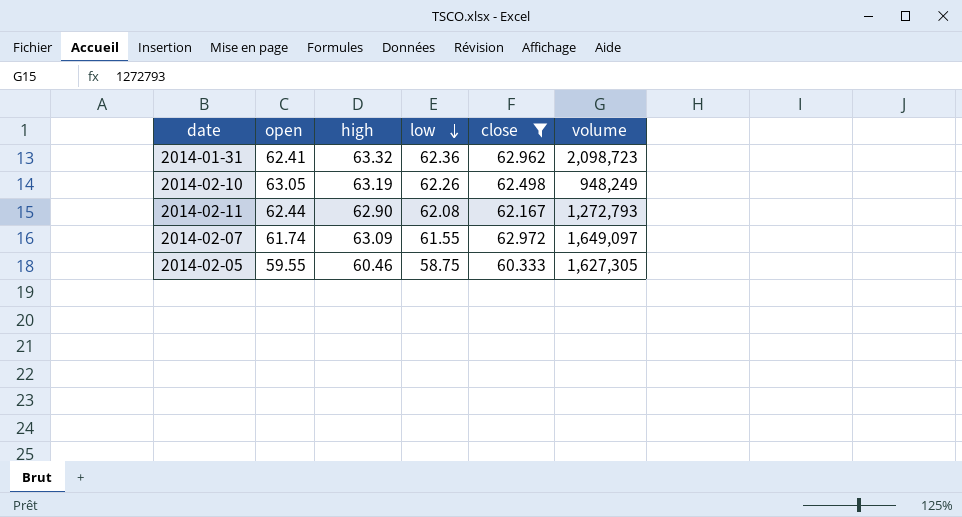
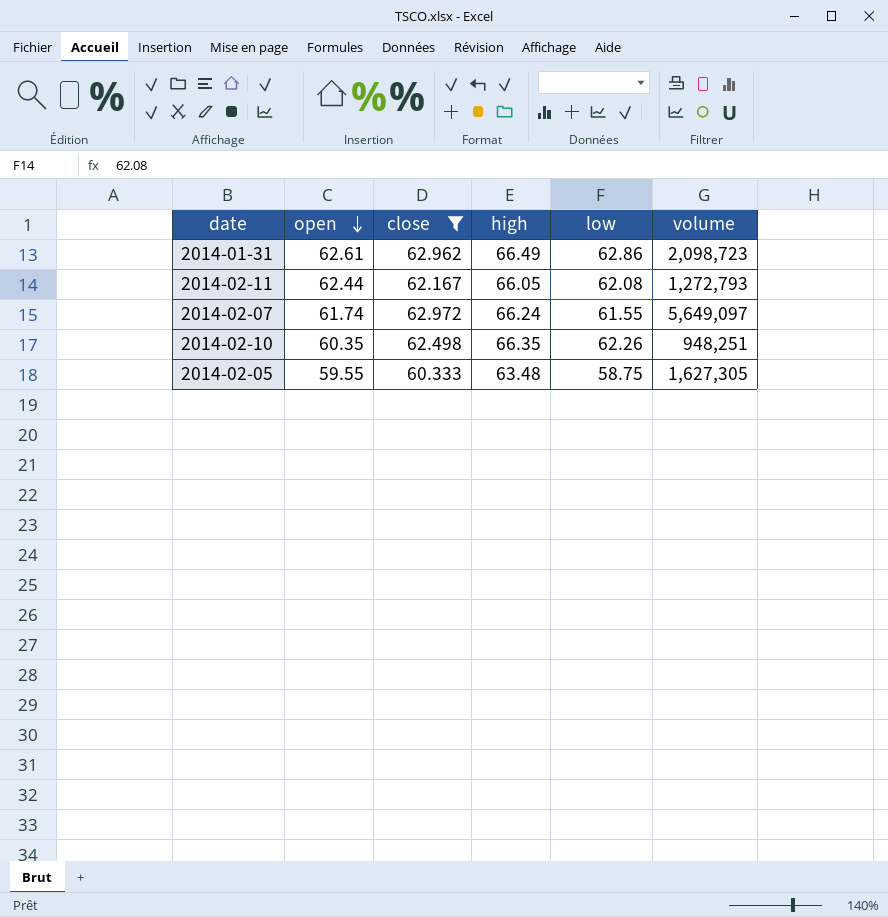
row order: low descending -> open descending
column close | position: 5 -> 3
2014-01-31 | open: 62.41 -> 62.61
2014-01-31 | high: 63.32 -> 66.49
2014-01-31 | low: 62.36 -> 62.86
2014-02-11 | high: 62.90 -> 66.05
2014-02-07 | high: 63.09 -> 66.24
2014-02-07 | volume: 1,649,097 -> 5,649,097
2014-02-10 | open: 63.05 -> 60.35
2014-02-10 | high: 63.19 -> 66.35
2014-02-10 | volume: 948,249 -> 948,251
2014-02-05 | high: 60.46 -> 63.48

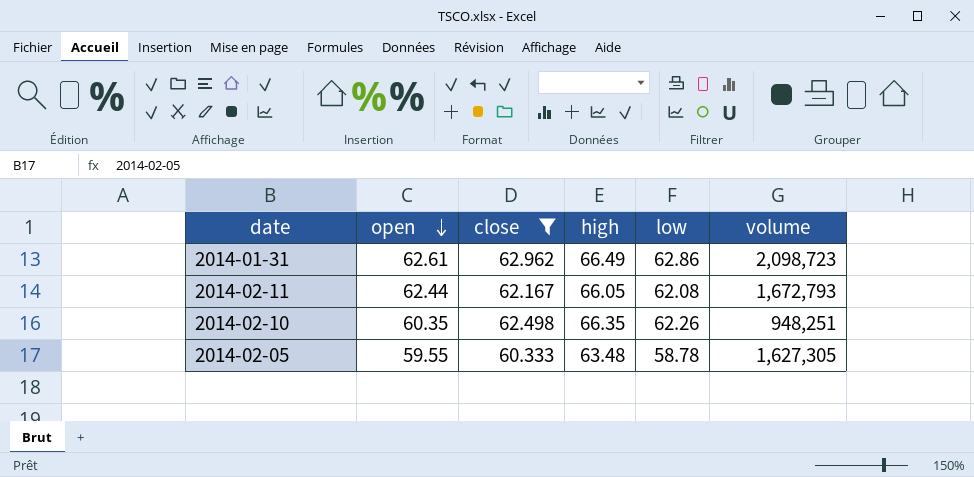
row 2014-02-07: 61.74 | 62.972 | 66.24 | 61.55 | 5,649,097 -> none
2014-02-11 | volume: 1,272,793 -> 1,672,793
2014-02-05 | low: 58.75 -> 58.78

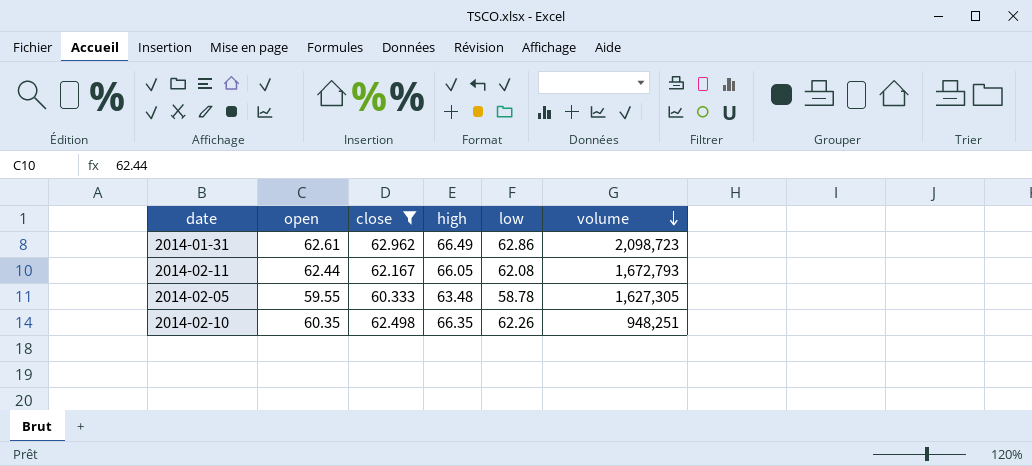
row order: open descending -> volume descending

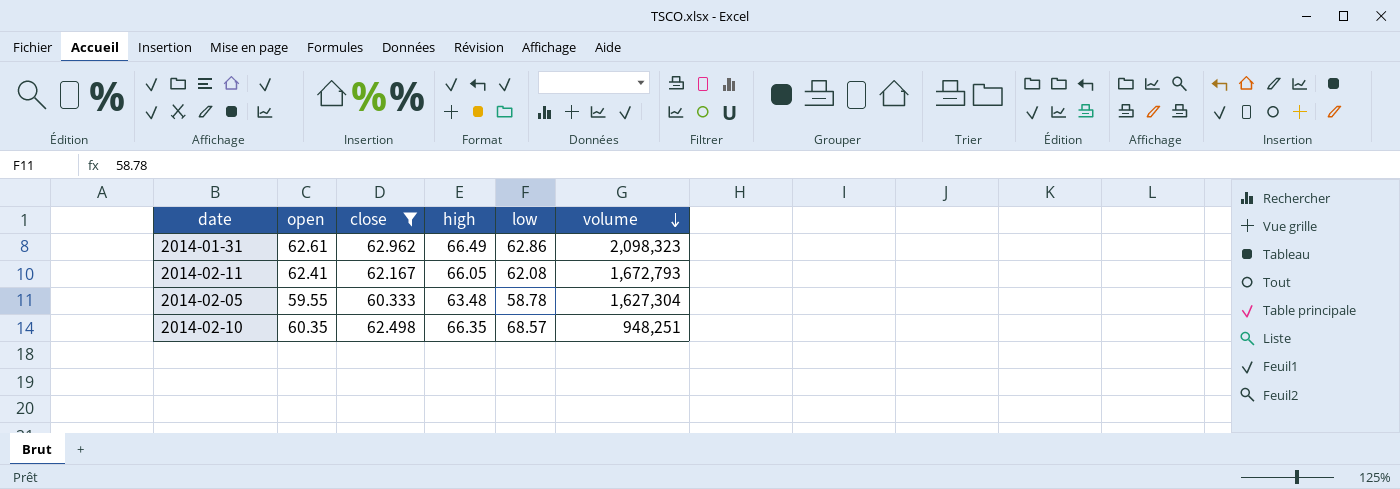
2014-01-31 | volume: 2,098,723 -> 2,098,323
2014-02-11 | open: 62.44 -> 62.41
2014-02-05 | volume: 1,627,305 -> 1,627,304
2014-02-10 | low: 62.26 -> 68.57

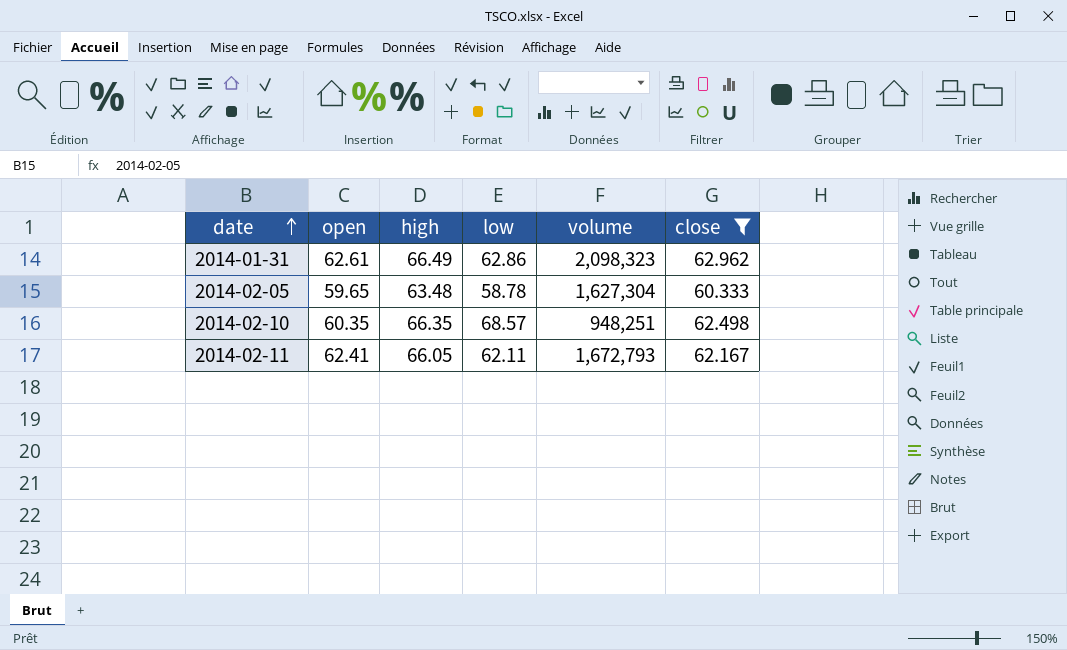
row order: volume descending -> date ascending
column close | position: 3 -> 6
2014-02-05 | open: 59.55 -> 59.65
2014-02-11 | low: 62.08 -> 62.11

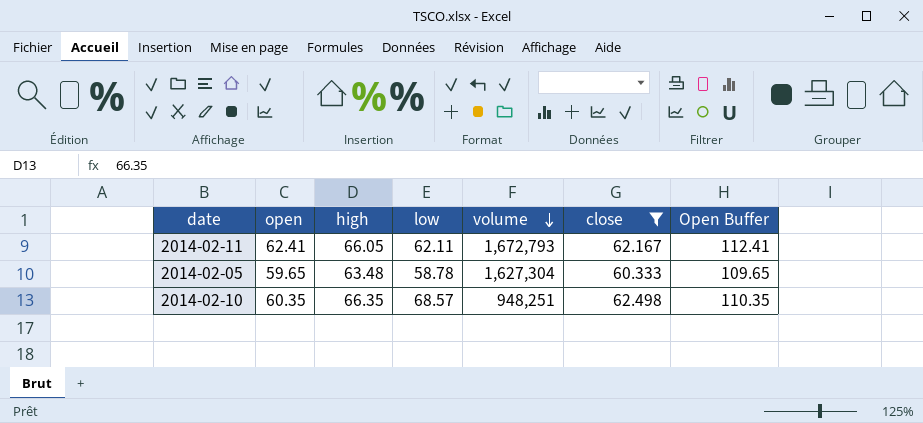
row order: date ascending -> volume descending
column Open Buffer | formula: none -> [open] + 50
row 2014-01-31: 62.61 | 66.49 | 62.86 | 2,098,323 | 62.962 -> none

